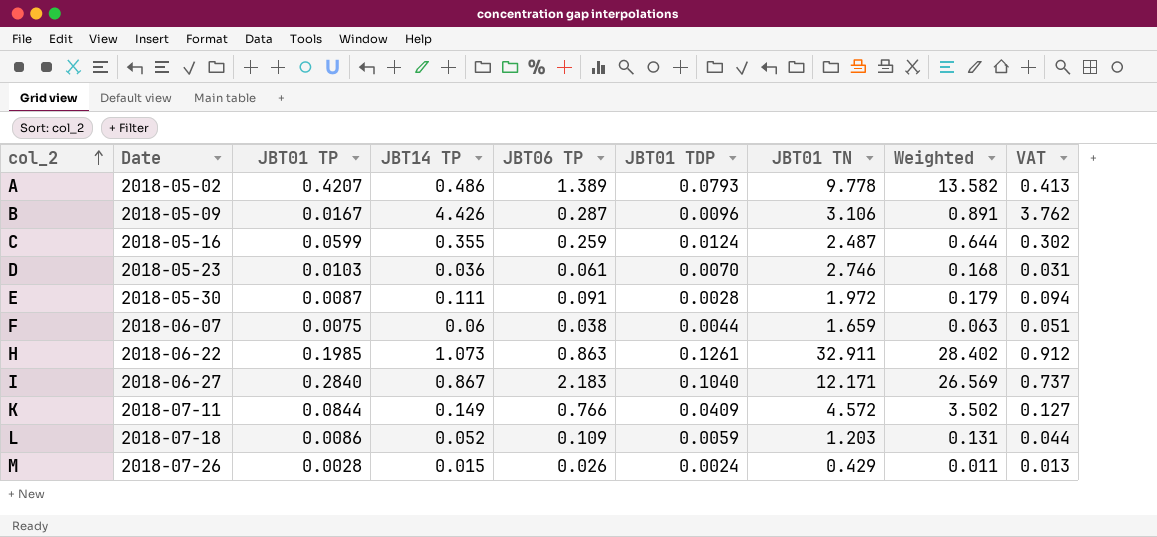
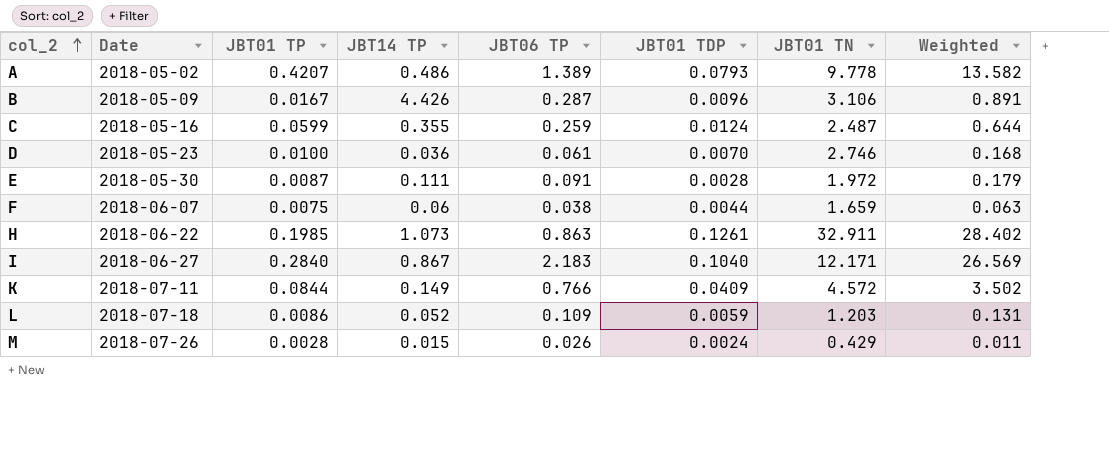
column VAT | formula: [JBT14 TP] * 0.85 -> none
D | JBT01 TP: 0.0103 -> 0.0100

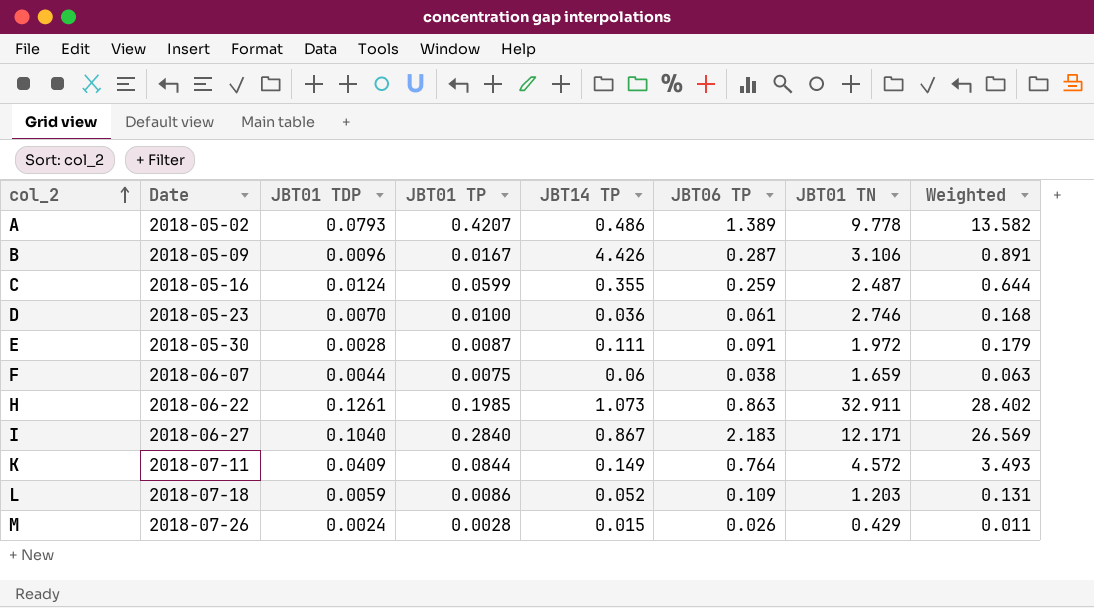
column JBT01 TDP | position: 6 -> 3
K | JBT06 TP: 0.766 -> 0.764
K | Weighted: 3.502 -> 3.493

